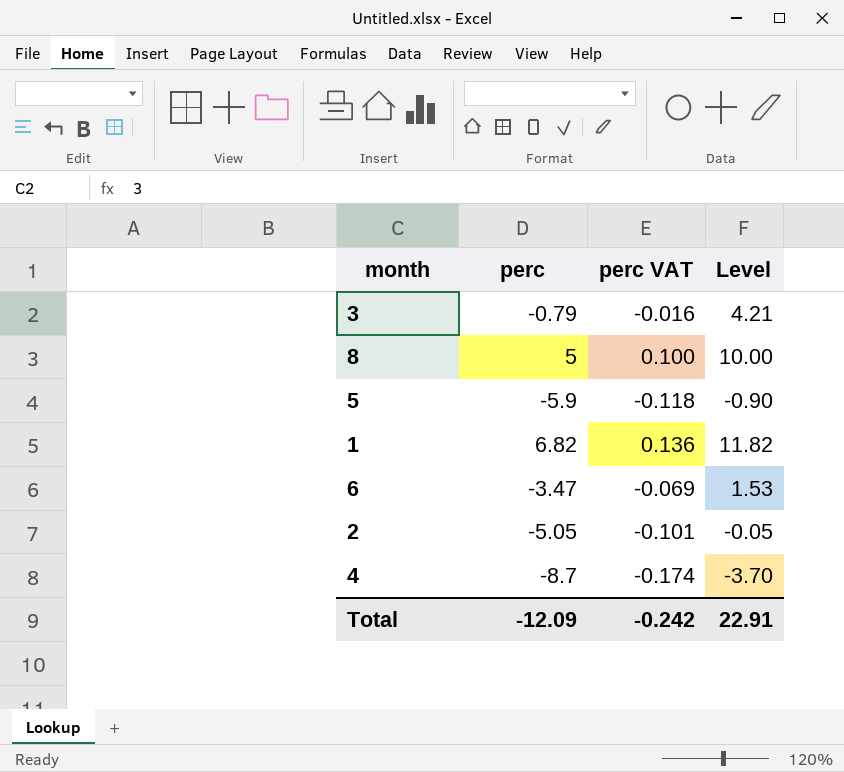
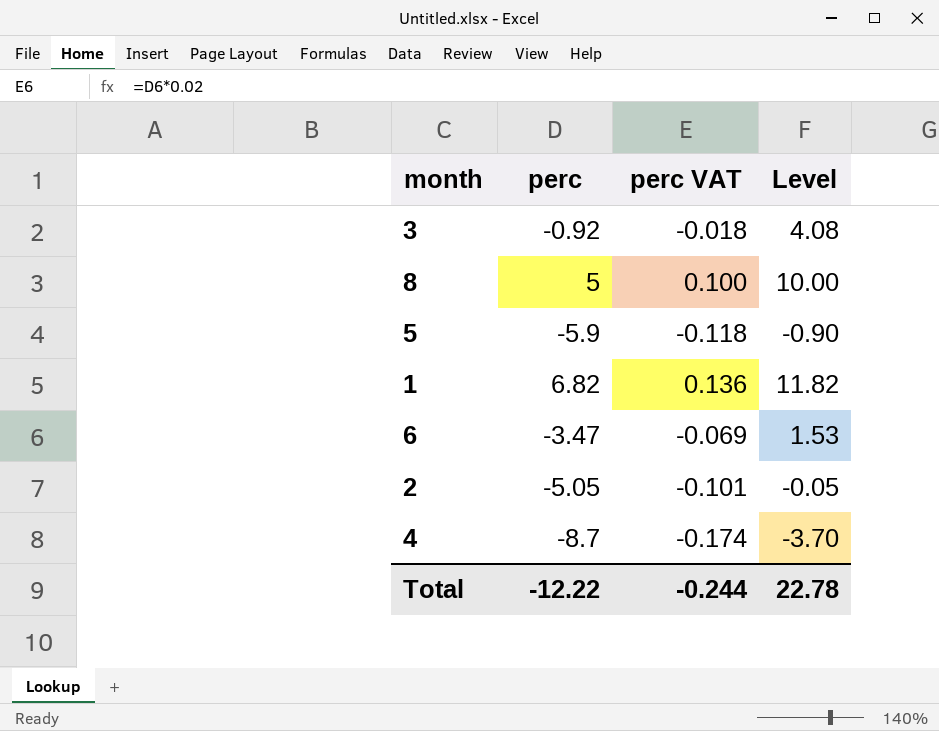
3 | perc: -0.79 -> -0.92
3 | perc VAT: -0.016 -> -0.018
3 | Level: 4.21 -> 4.08
Total | perc: -12.09 -> -12.22
Total | perc VAT: -0.242 -> -0.244
Total | Level: 22.91 -> 22.78

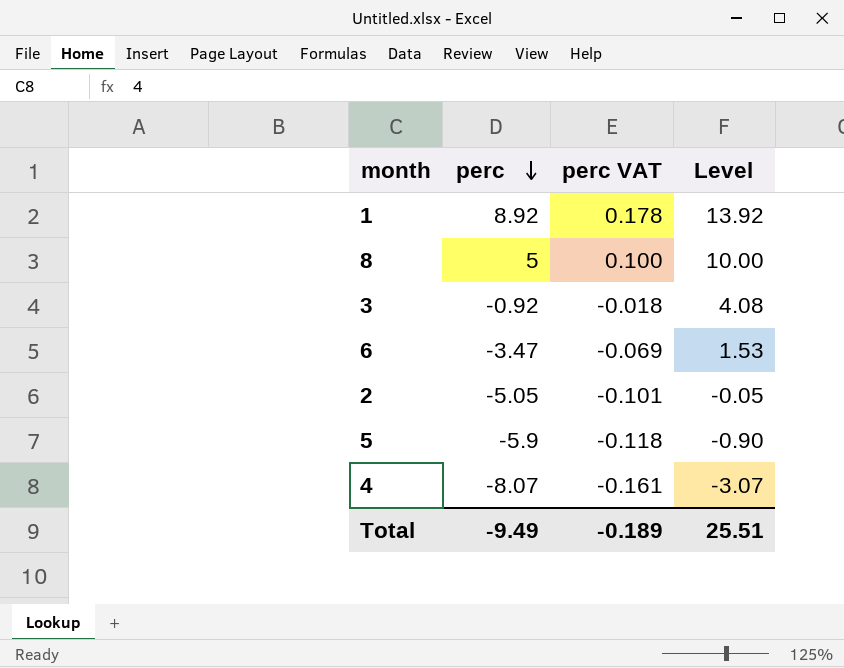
row order: none -> perc descending
1 | perc: 6.82 -> 8.92
1 | perc VAT: 0.136 -> 0.178
1 | Level: 11.82 -> 13.92
4 | perc: -8.7 -> -8.07
4 | perc VAT: -0.174 -> -0.161
4 | Level: -3.70 -> -3.07
Total | perc: -12.22 -> -9.49
Total | perc VAT: -0.244 -> -0.189
Total | Level: 22.78 -> 25.51

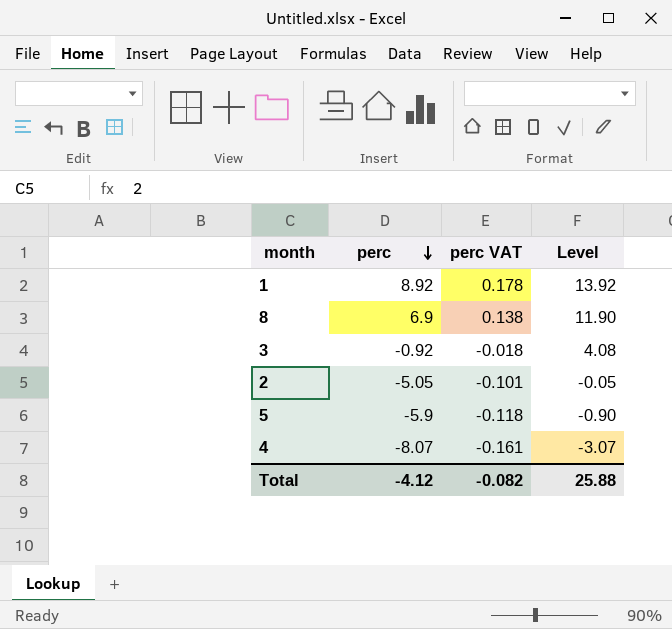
row 6: -3.47 | -0.069 | 1.53 -> none
8 | perc: 5 -> 6.9
8 | perc VAT: 0.100 -> 0.138
8 | Level: 10.00 -> 11.90
Total | perc: -9.49 -> -4.12
Total | perc VAT: -0.189 -> -0.082
Total | Level: 25.51 -> 25.88

